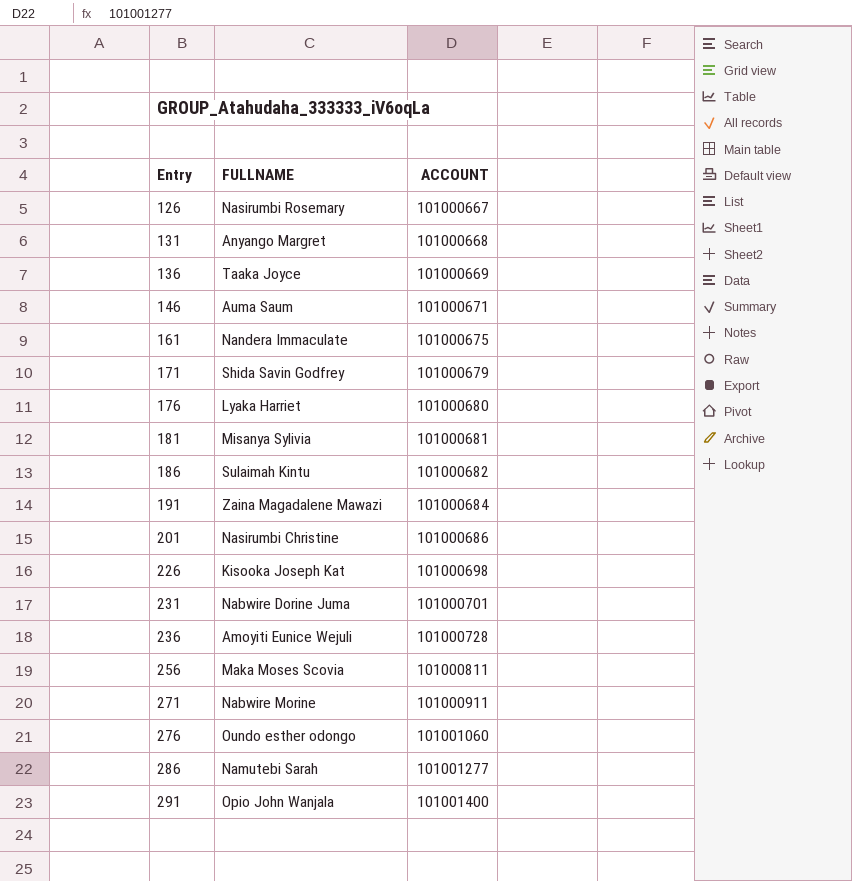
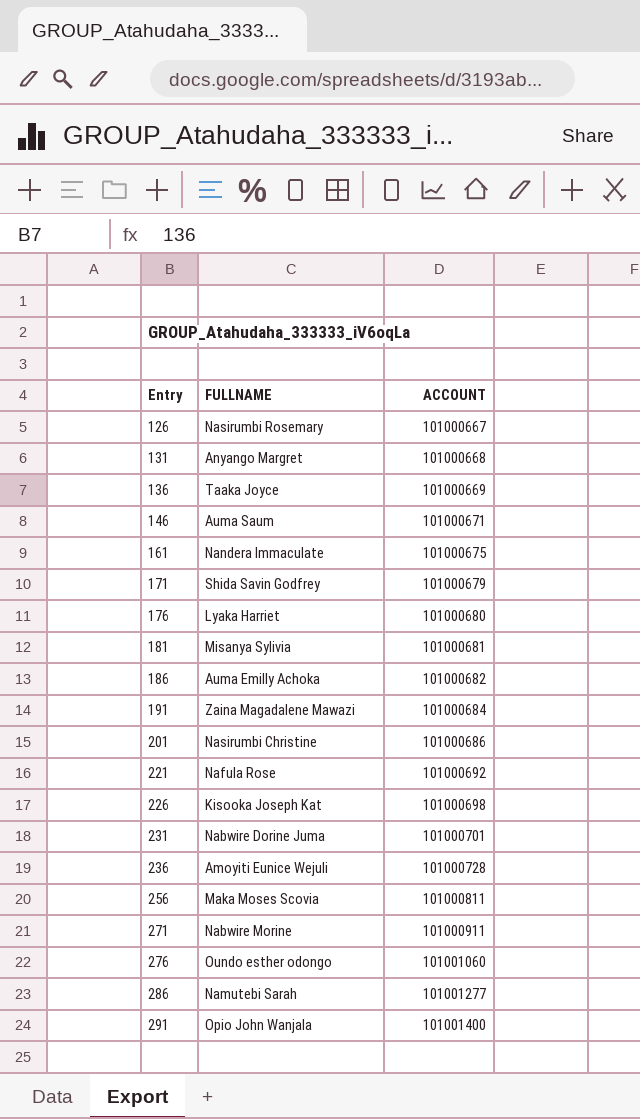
186 | FULLNAME: Sulaimah Kintu -> Auma Emilly Achoka
row 221: none -> Nafula Rose | 101000692

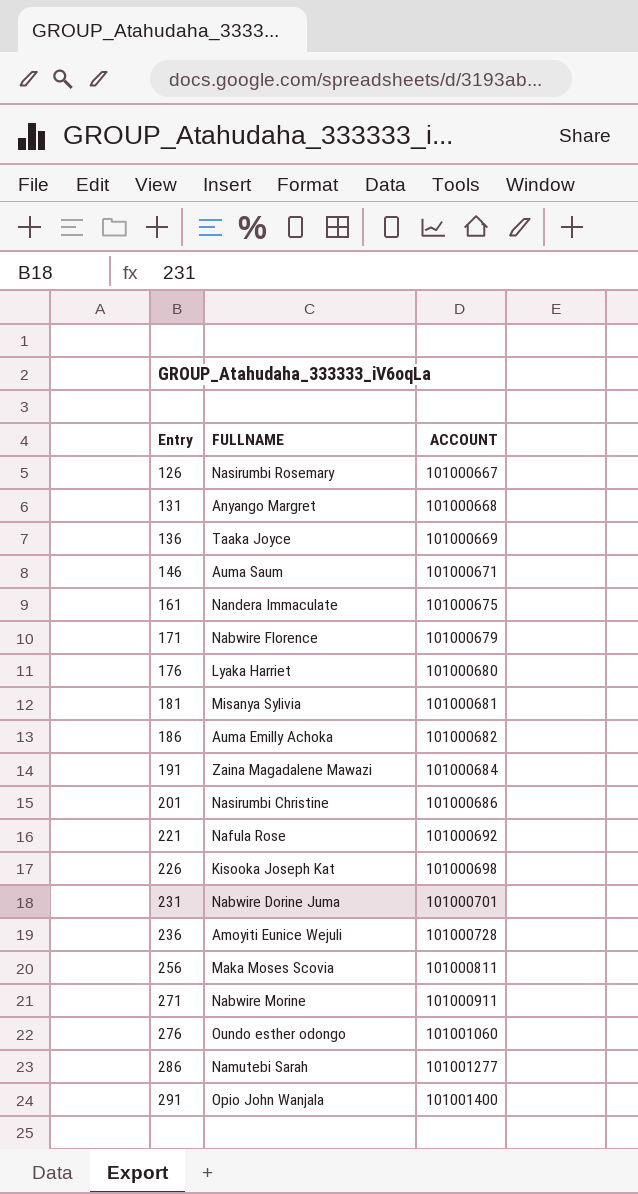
171 | FULLNAME: Shida Savin Godfrey -> Nabwire Florence

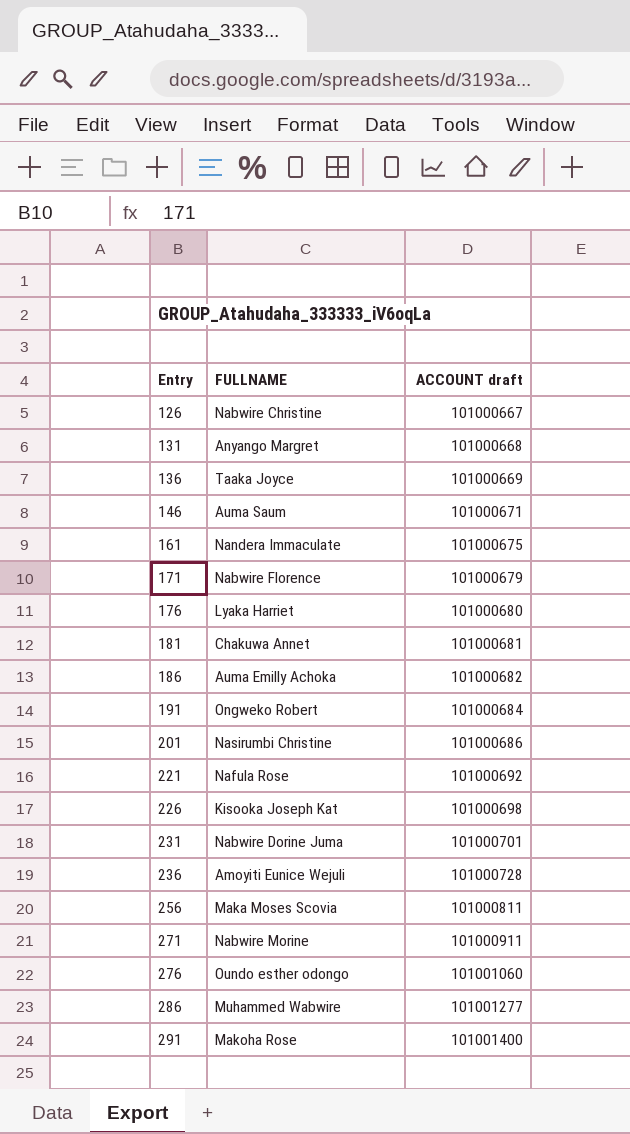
column name: ACCOUNT -> ACCOUNT draft
126 | FULLNAME: Nasirumbi Rosemary -> Nabwire Christine
181 | FULLNAME: Misanya Sylivia -> Chakuwa Annet
191 | FULLNAME: Zaina Magadalene Mawazi -> Ongweko Robert
286 | FULLNAME: Namutebi Sarah -> Muhammed Wabwire
291 | FULLNAME: Opio John Wanjala -> Makoha Rose

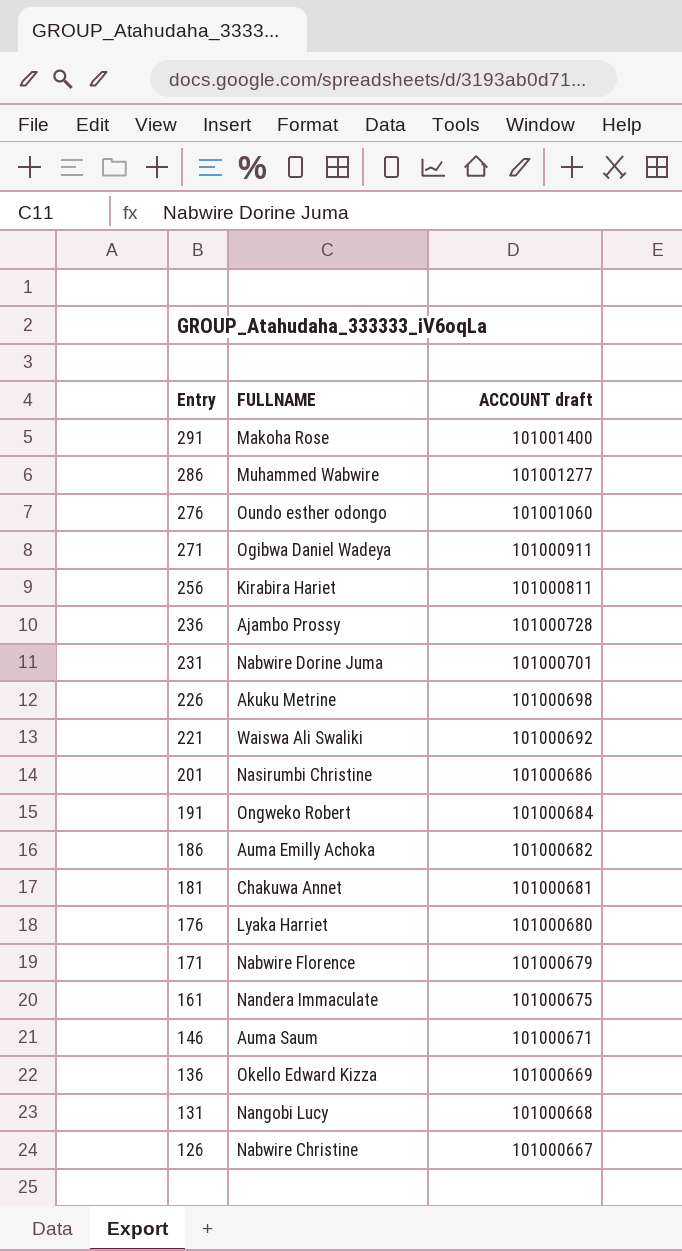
row order: Entry ascending -> Entry descending
271 | FULLNAME: Nabwire Morine -> Ogibwa Daniel Wadeya
256 | FULLNAME: Maka Moses Scovia -> Kirabira Hariet
236 | FULLNAME: Amoyiti Eunice Wejuli -> Ajambo Prossy
226 | FULLNAME: Kisooka Joseph Kat -> Akuku Metrine
221 | FULLNAME: Nafula Rose -> Waiswa Ali Swaliki
136 | FULLNAME: Taaka Joyce -> Okello Edward Kizza
131 | FULLNAME: Anyango Margret -> Nangobi Lucy

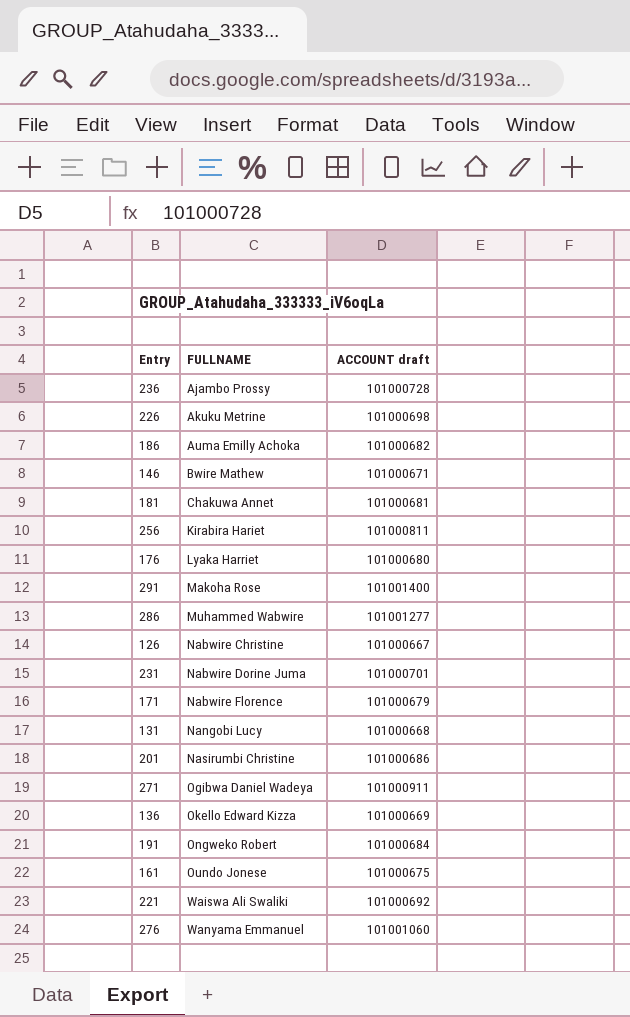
row order: Entry descending -> FULLNAME ascending
146 | FULLNAME: Auma Saum -> Bwire Mathew
161 | FULLNAME: Nandera Immaculate -> Oundo Jonese
276 | FULLNAME: Oundo esther odongo -> Wanyama Emmanuel

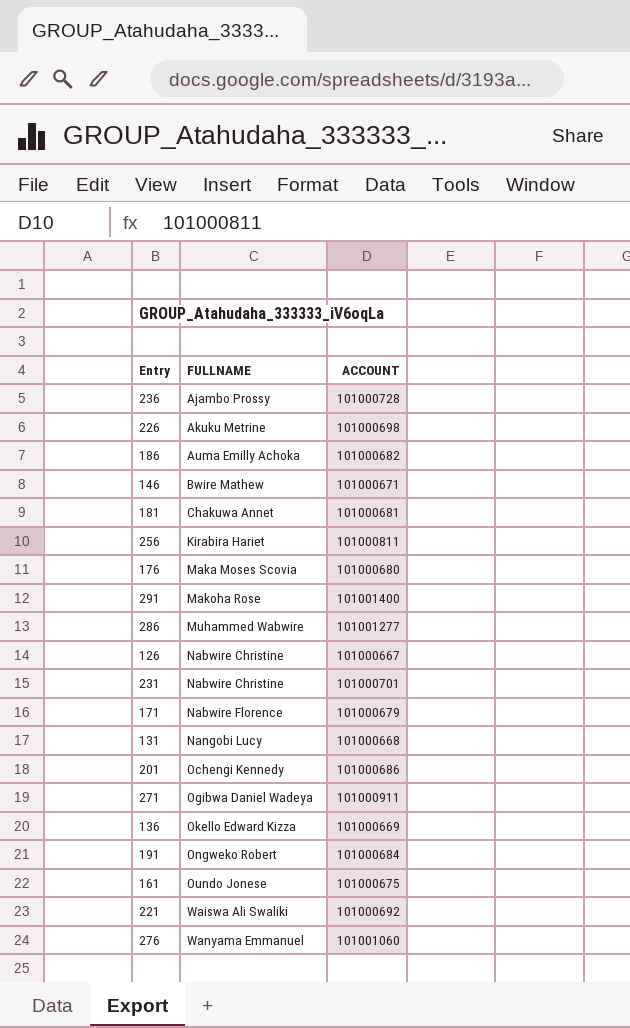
column name: ACCOUNT draft -> ACCOUNT
176 | FULLNAME: Lyaka Harriet -> Maka Moses Scovia
231 | FULLNAME: Nabwire Dorine Juma -> Nabwire Christine
201 | FULLNAME: Nasirumbi Christine -> Ochengi Kennedy

